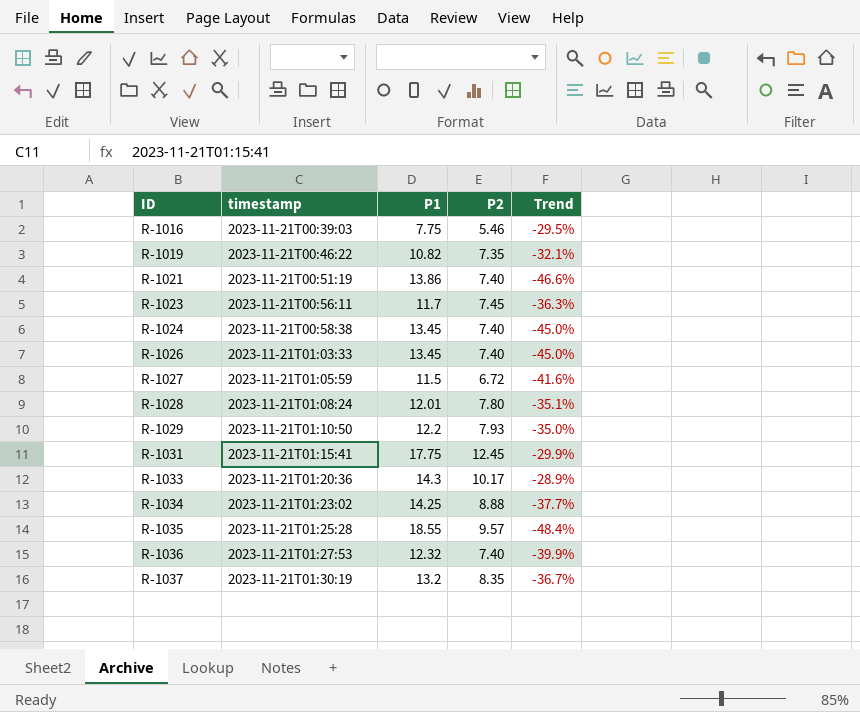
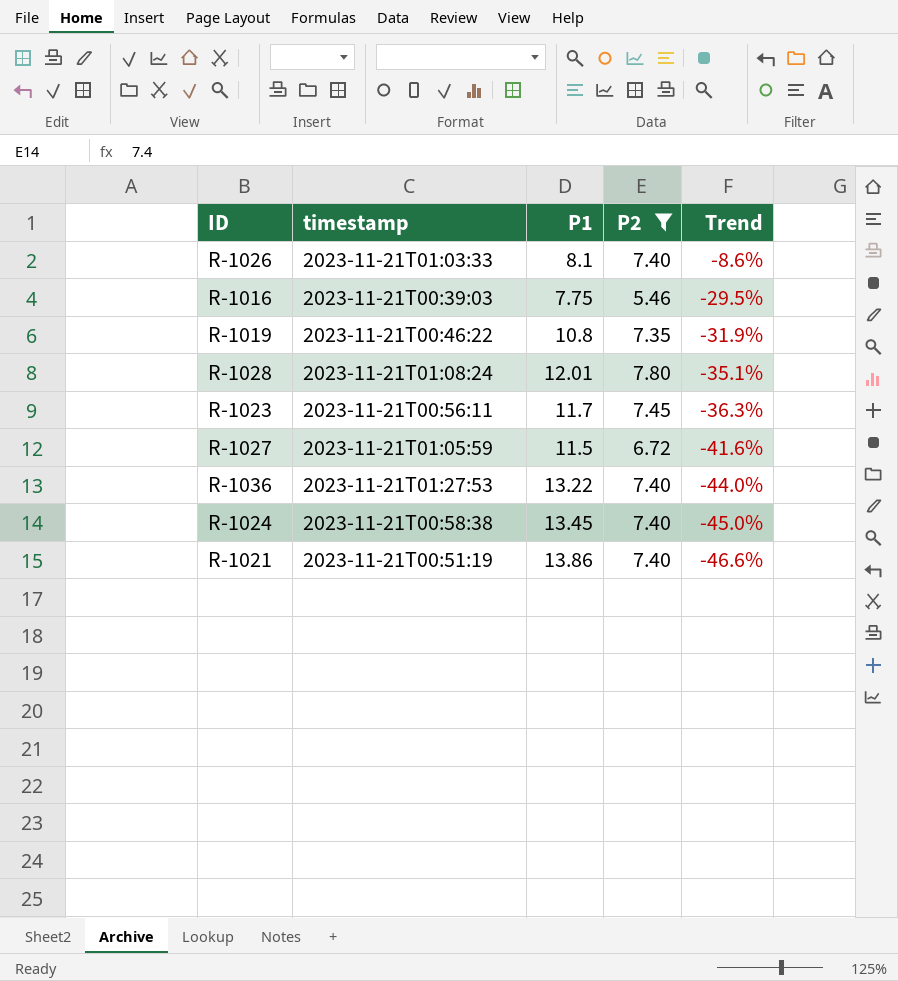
filter: none -> P2 <= 7.80
row order: ID ascending -> Trend descending
R-1026 | P1: 13.45 -> 8.1
R-1026 | Trend: -45.0% -> -8.6%
R-1019 | P1: 10.82 -> 10.8
R-1019 | Trend: -32.1% -> -31.9%
R-1036 | P1: 12.32 -> 13.22
R-1036 | Trend: -39.9% -> -44.0%

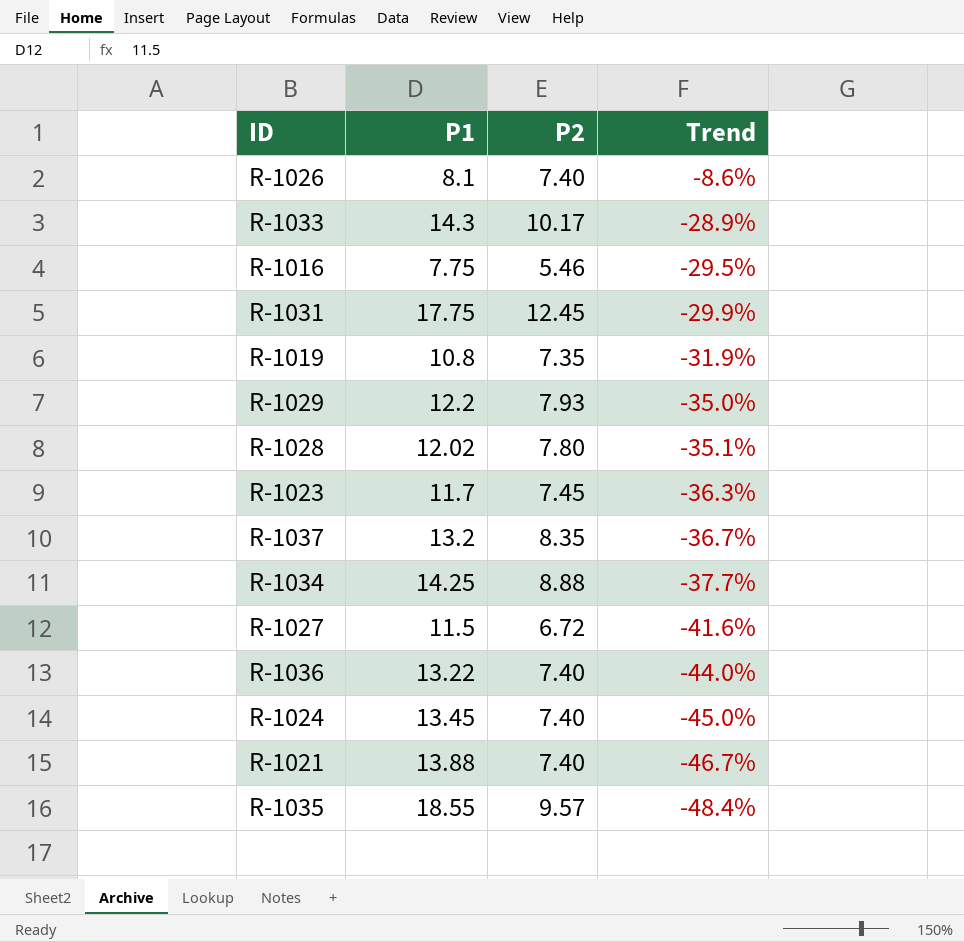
filter: P2 <= 7.80 -> none
column timestamp | position: 2 -> none
R-1028 | P1: 12.01 -> 12.02
R-1021 | P1: 13.86 -> 13.88
R-1021 | Trend: -46.6% -> -46.7%

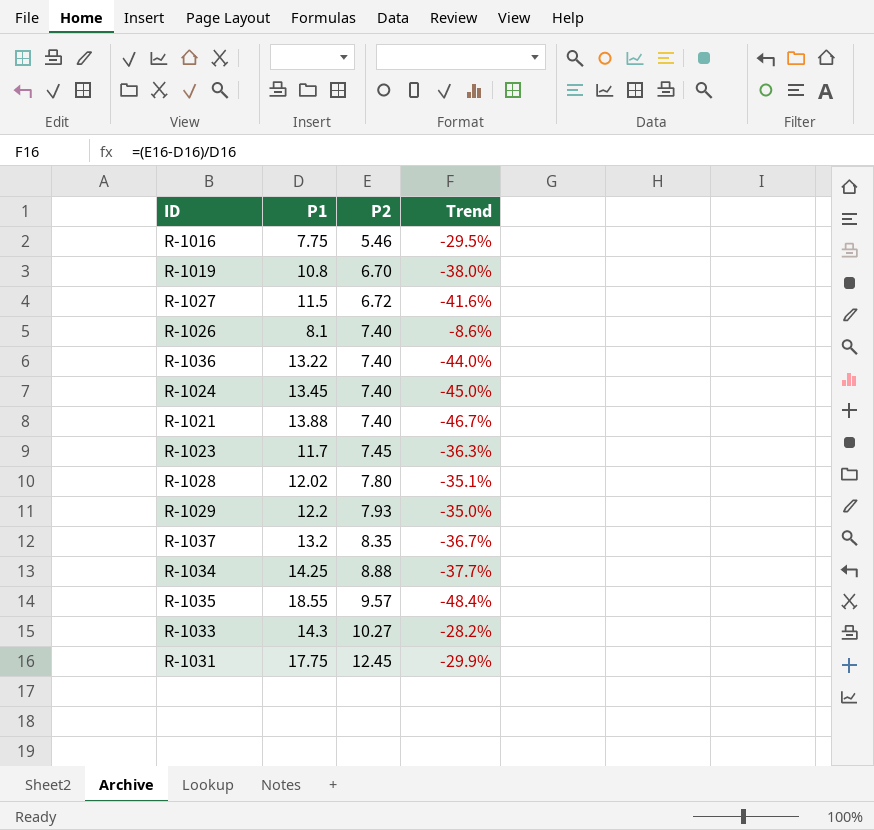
row order: Trend descending -> P2 ascending
R-1019 | P2: 7.35 -> 6.70
R-1019 | Trend: -31.9% -> -38.0%
R-1033 | P2: 10.17 -> 10.27
R-1033 | Trend: -28.9% -> -28.2%

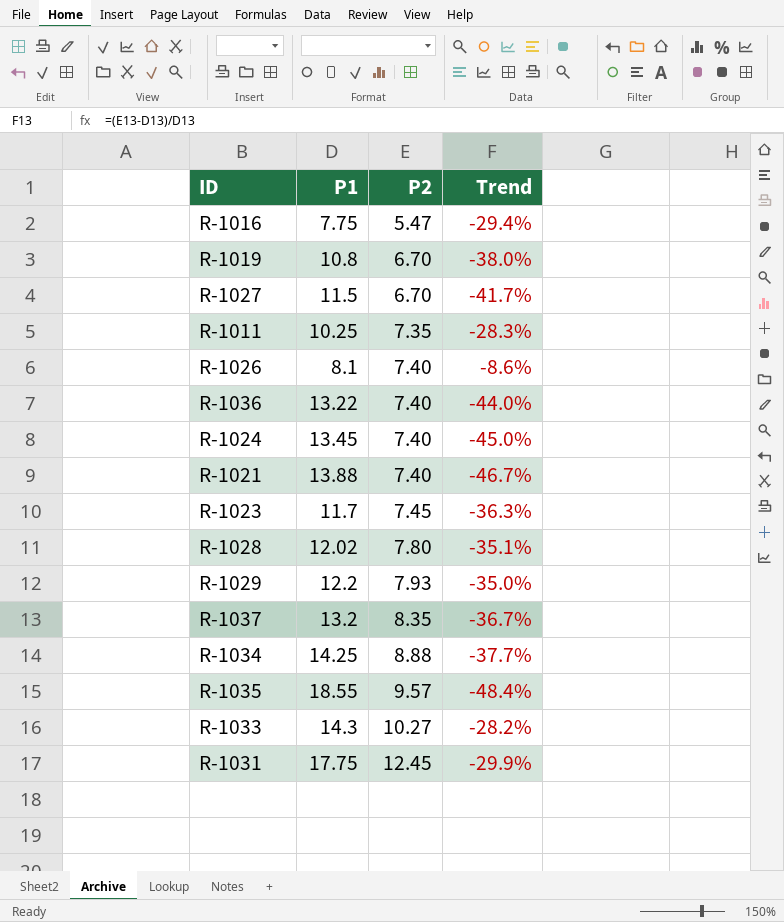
R-1016 | P2: 5.46 -> 5.47
R-1016 | Trend: -29.5% -> -29.4%
R-1027 | P2: 6.72 -> 6.70
R-1027 | Trend: -41.6% -> -41.7%
row R-1011: none -> 10.25 | 7.35 | -28.3%

